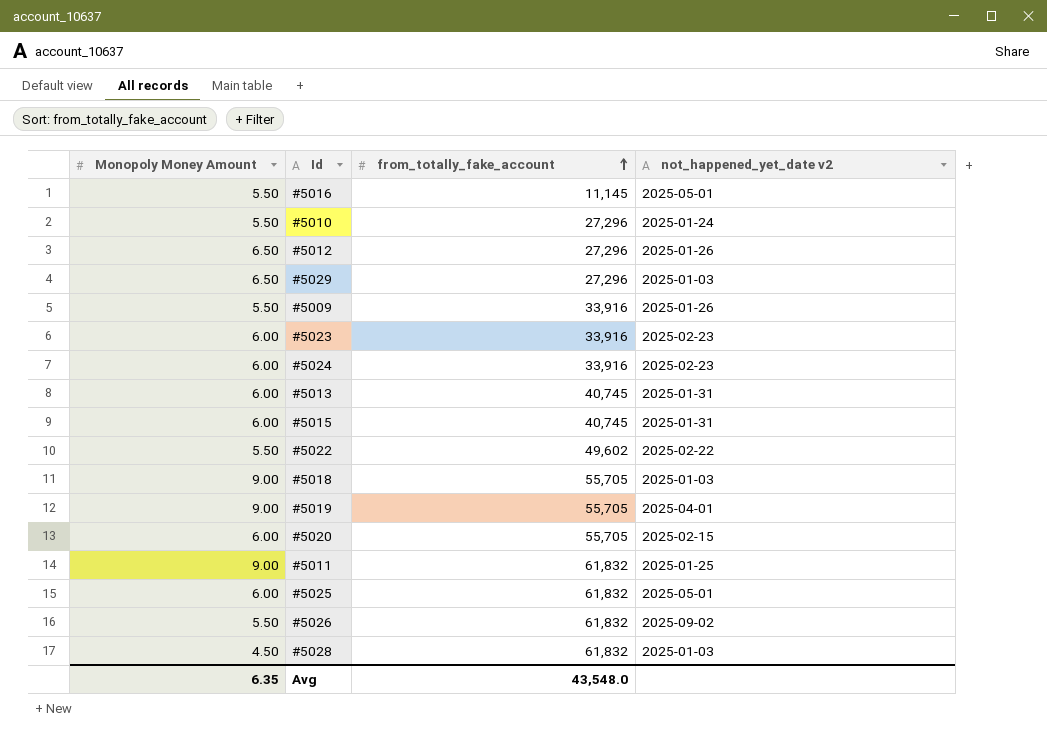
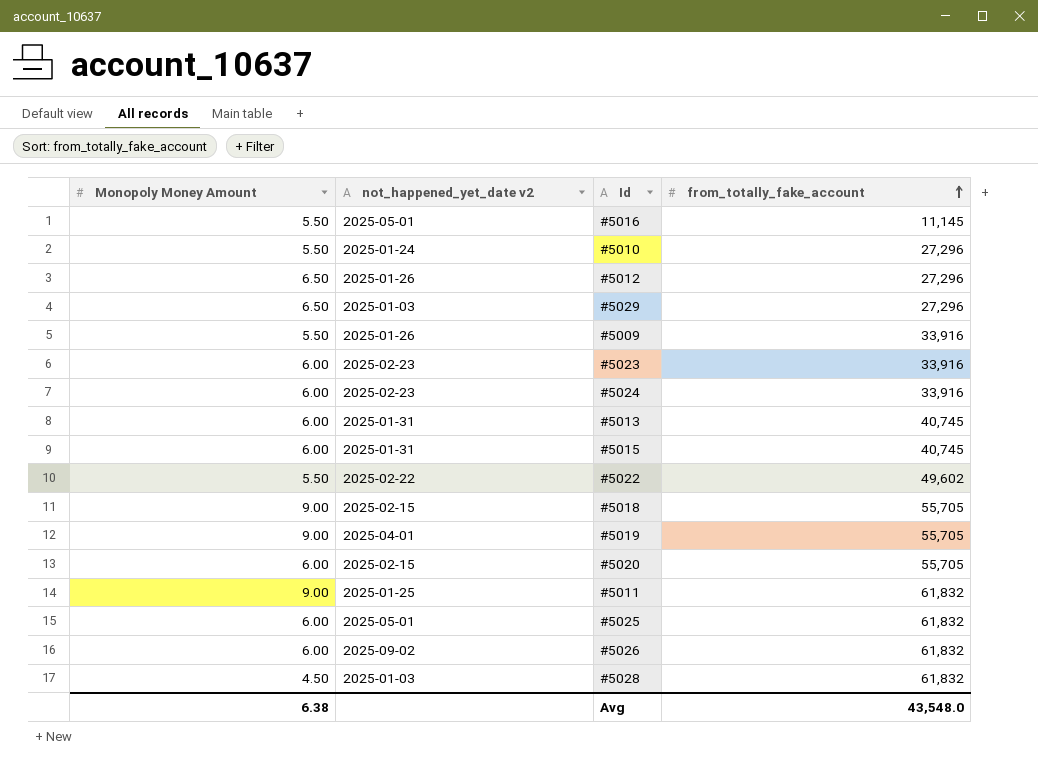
column not_happened_yet_date v2 | position: 4 -> 2
#5018 | not_happened_yet_date v2: 2025-01-03 -> 2025-02-15
#5026 | Monopoly Money Amount: 5.50 -> 6.00
Avg | Monopoly Money Amount: 6.35 -> 6.38

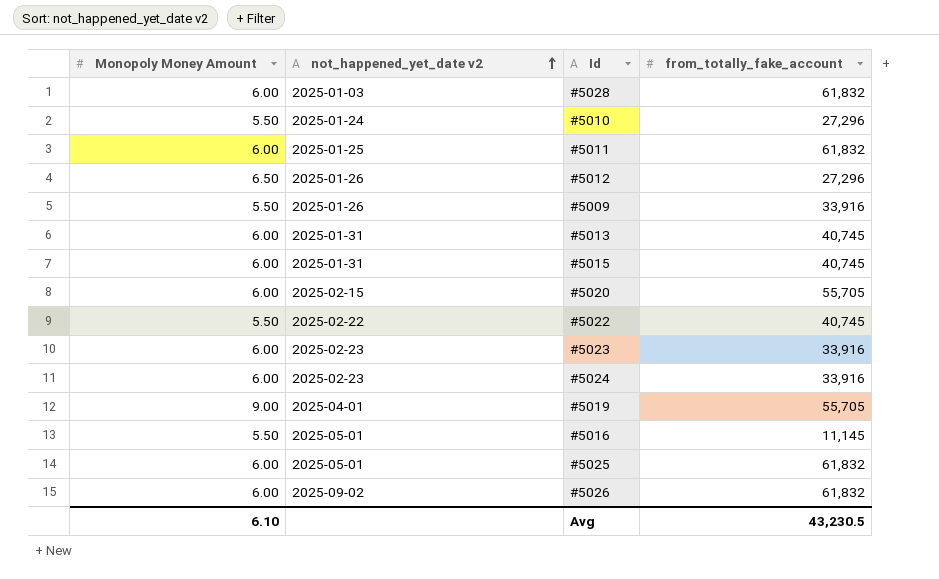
row order: from_totally_fake_account ascending -> not_happened_yet_date v2 ascending
row #5029: 6.50 | 2025-01-03 | 27,296 -> none
row #5018: 9.00 | 2025-02-15 | 55,705 -> none
#5028 | Monopoly Money Amount: 4.50 -> 6.00
#5011 | Monopoly Money Amount: 9.00 -> 6.00
#5022 | from_totally_fake_account: 49,602 -> 40,745
Avg | Monopoly Money Amount: 6.38 -> 6.10
Avg | from_totally_fake_account: 43,548.0 -> 43,230.5

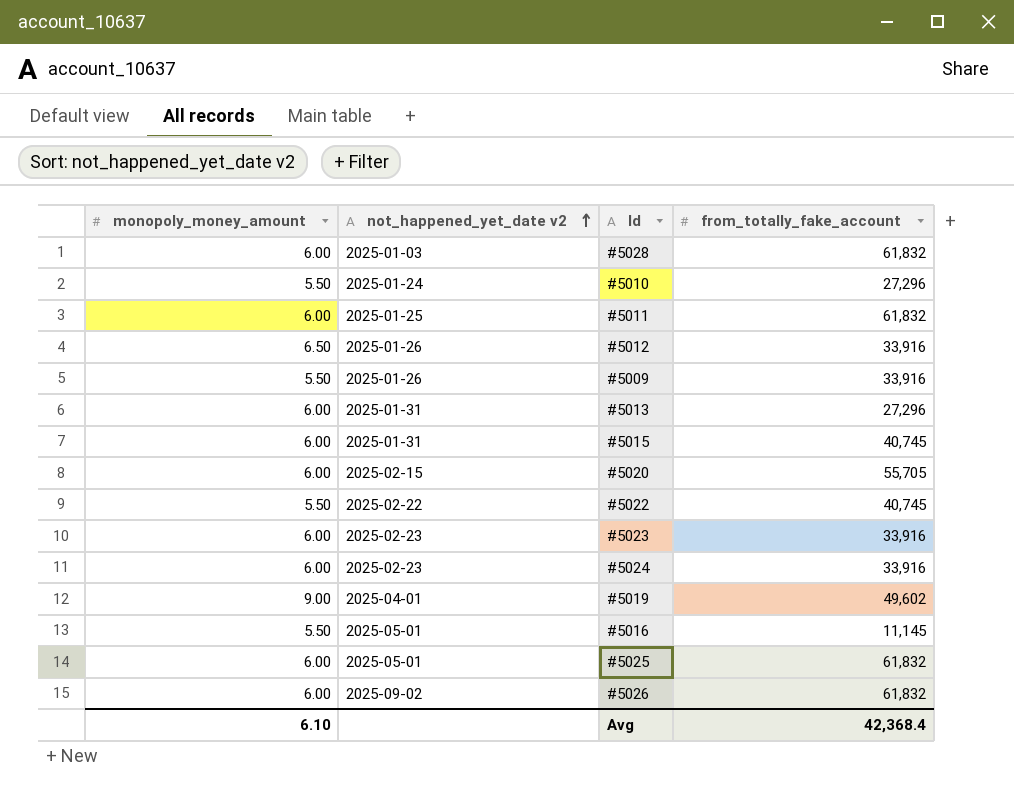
column name: Monopoly Money Amount -> monopoly_money_amount
#5012 | from_totally_fake_account: 27,296 -> 33,916
#5013 | from_totally_fake_account: 40,745 -> 27,296
#5019 | from_totally_fake_account: 55,705 -> 49,602
Avg | from_totally_fake_account: 43,230.5 -> 42,368.4

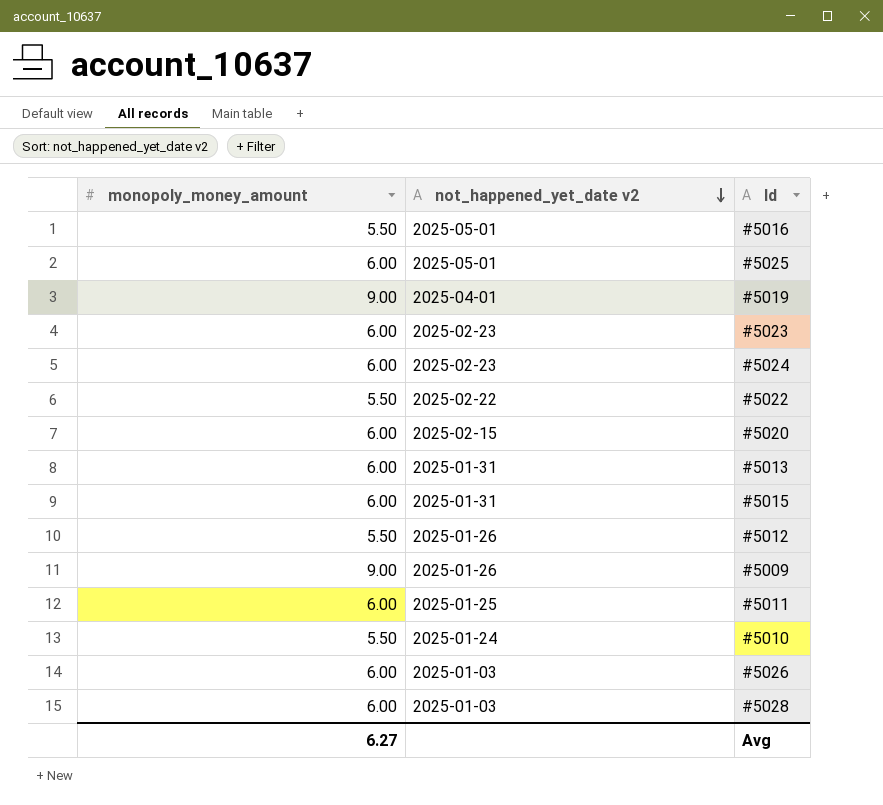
row order: not_happened_yet_date v2 ascending -> not_happened_yet_date v2 descending
column from_totally_fake_account | position: 4 -> none
#5012 | monopoly_money_amount: 6.50 -> 5.50
#5009 | monopoly_money_amount: 5.50 -> 9.00
#5026 | not_happened_yet_date v2: 2025-09-02 -> 2025-01-03
Avg | monopoly_money_amount: 6.10 -> 6.27

